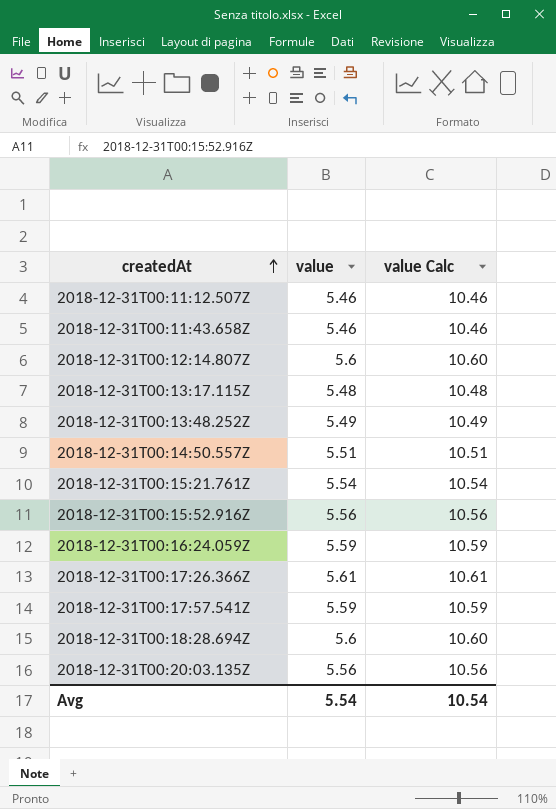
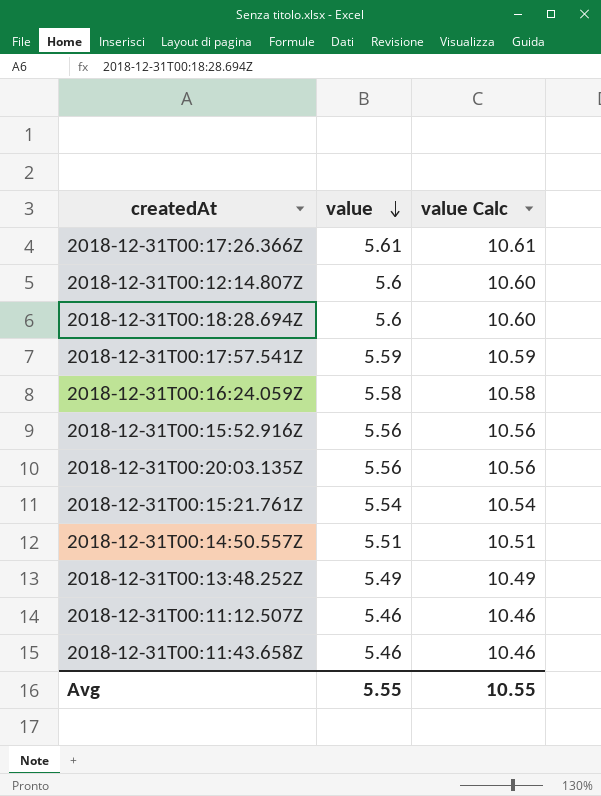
row order: createdAt ascending -> value descending
row 2018-12-31T00:13:17.115Z: 5.48 | 10.48 -> none
2018-12-31T00:16:24.059Z | value: 5.59 -> 5.58
2018-12-31T00:16:24.059Z | value Calc: 10.59 -> 10.58
Avg | value: 5.54 -> 5.55
Avg | value Calc: 10.54 -> 10.55

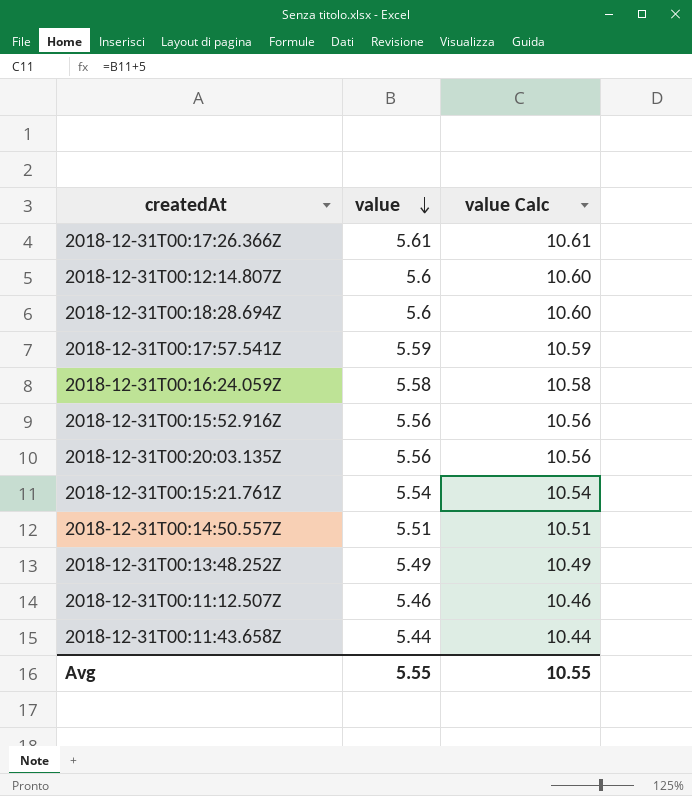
2018-12-31T00:11:43.658Z | value: 5.46 -> 5.44
2018-12-31T00:11:43.658Z | value Calc: 10.46 -> 10.44

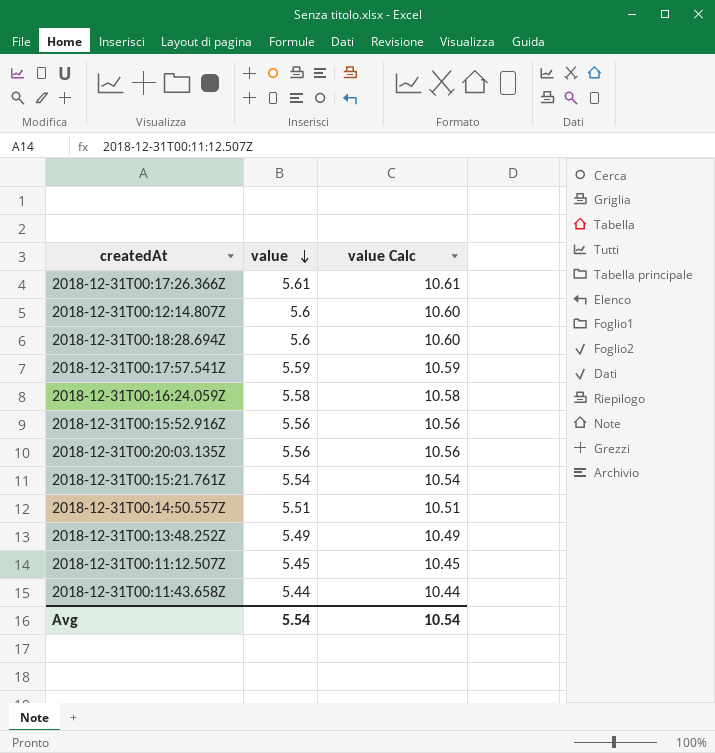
2018-12-31T00:11:12.507Z | value: 5.46 -> 5.45
2018-12-31T00:11:12.507Z | value Calc: 10.46 -> 10.45
Avg | value: 5.55 -> 5.54
Avg | value Calc: 10.55 -> 10.54

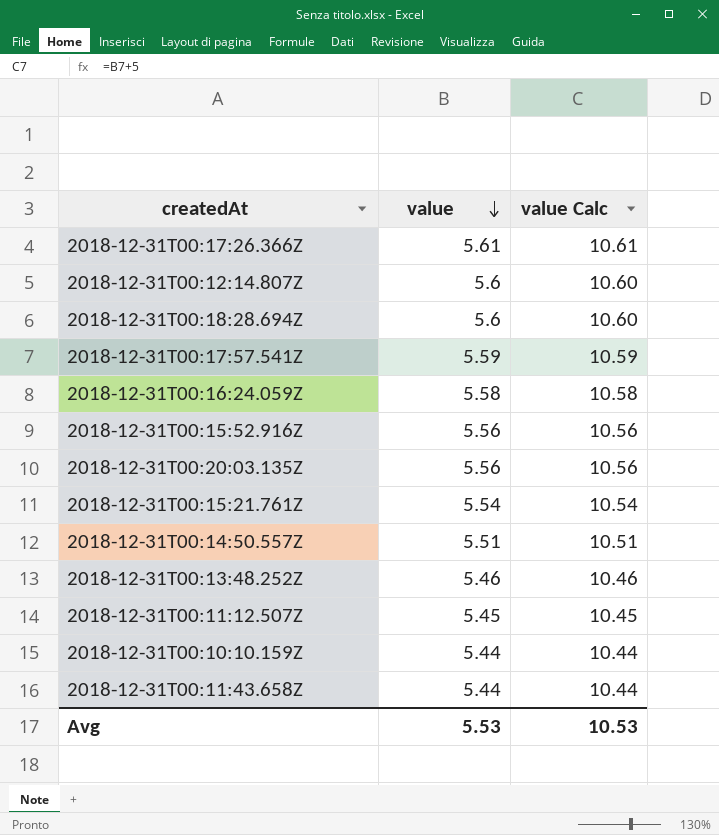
2018-12-31T00:13:48.252Z | value: 5.49 -> 5.46
2018-12-31T00:13:48.252Z | value Calc: 10.49 -> 10.46
row 2018-12-31T00:10:10.159Z: none -> 5.44 | 10.44
Avg | value: 5.54 -> 5.53
Avg | value Calc: 10.54 -> 10.53

